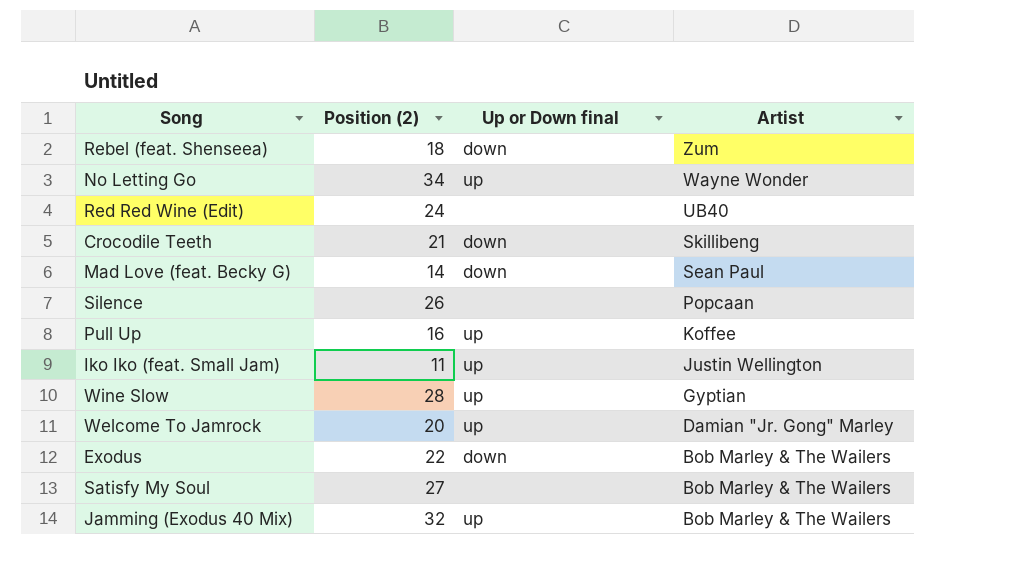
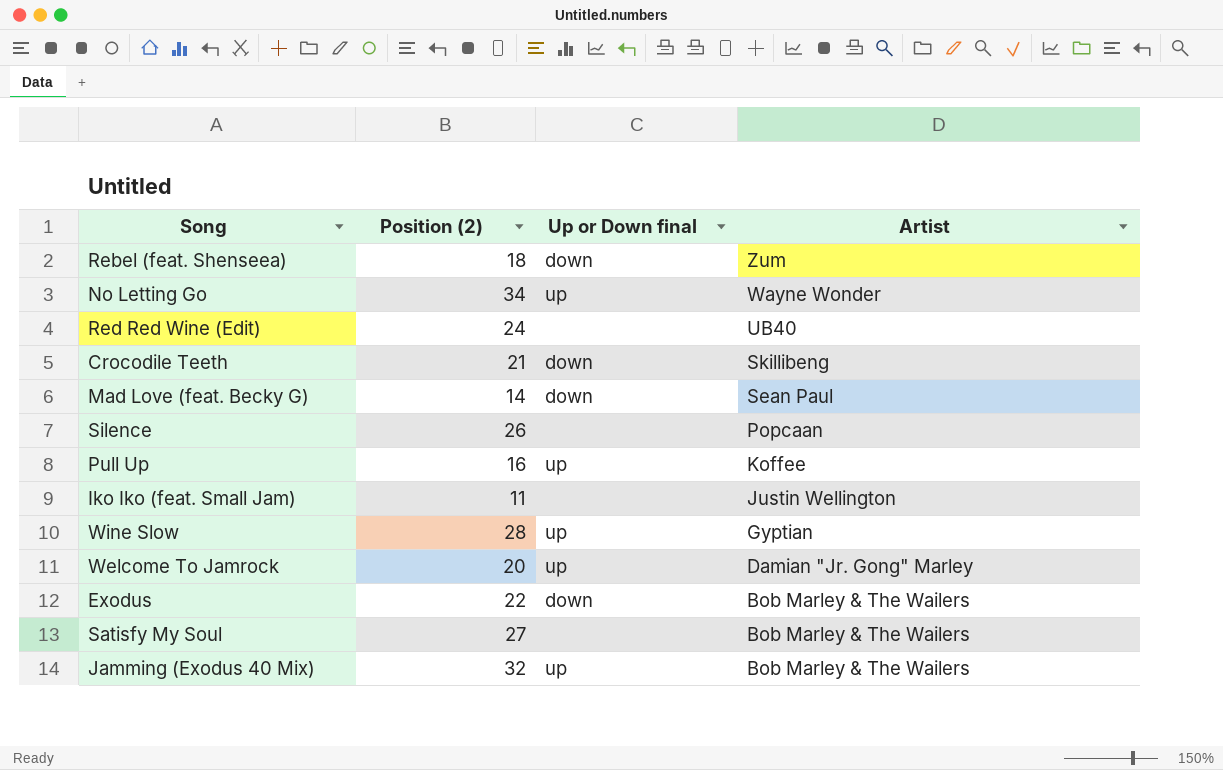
Iko Iko (feat. Small Jam) | Up or Down final: up -> none

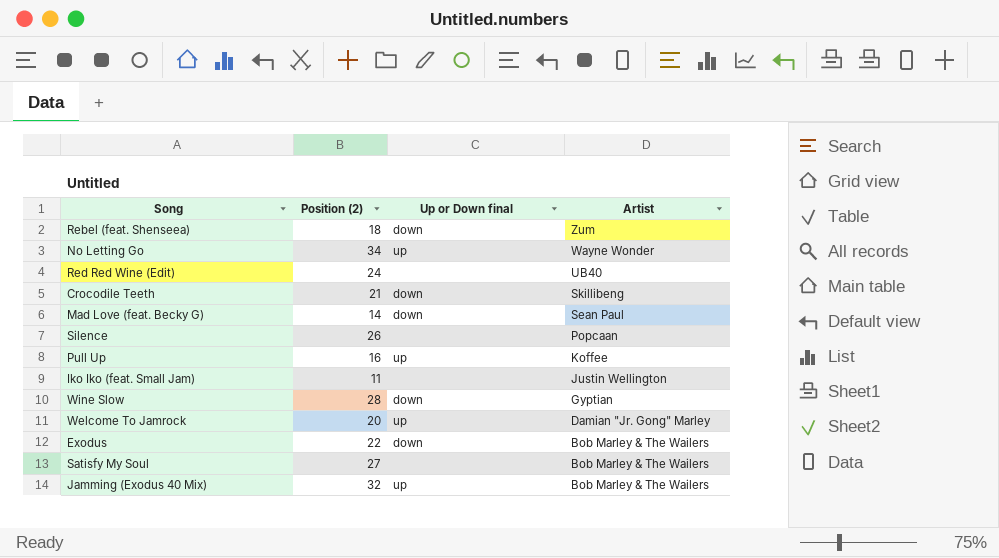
Wine Slow | Up or Down final: up -> down

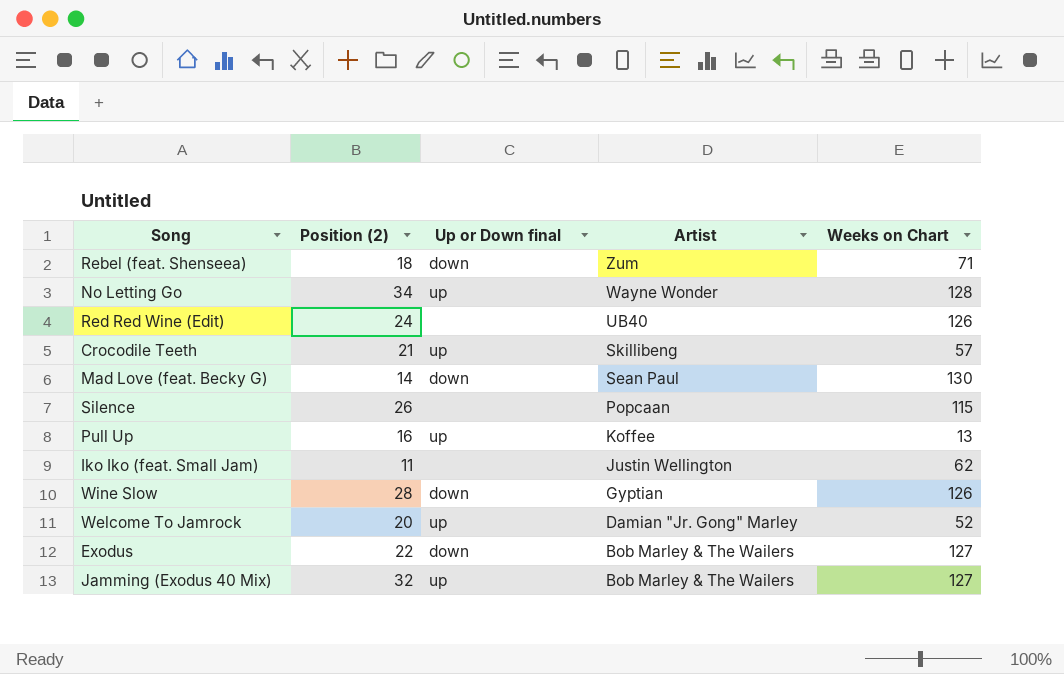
column Weeks on Chart | position: none -> 5
row Satisfy My Soul: 27 | none | Bob Marley & The Wailers -> none
Crocodile Teeth | Up or Down final: down -> up

